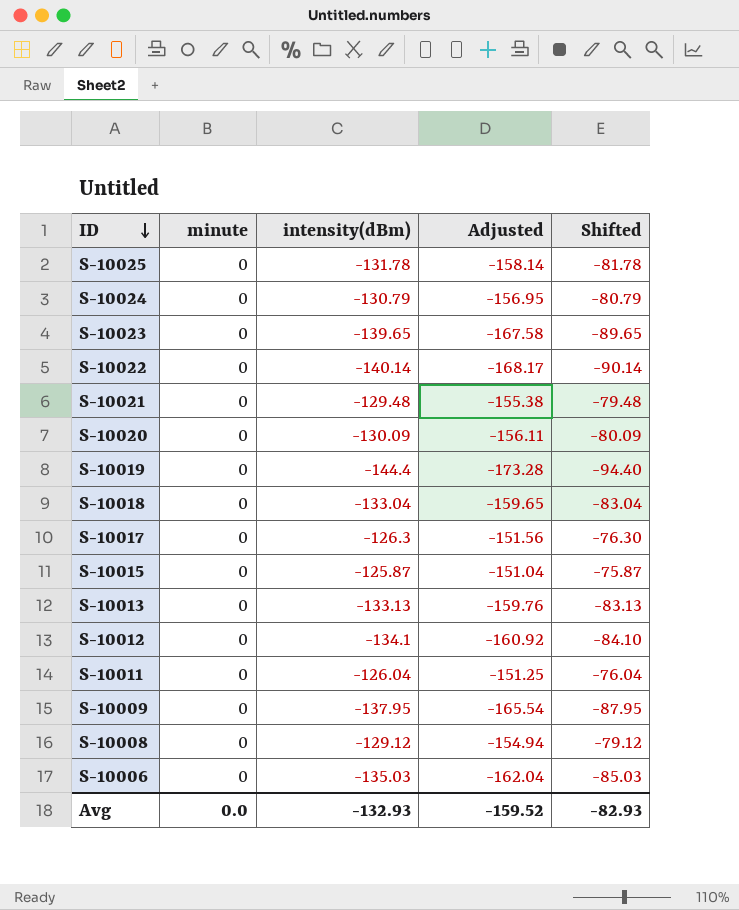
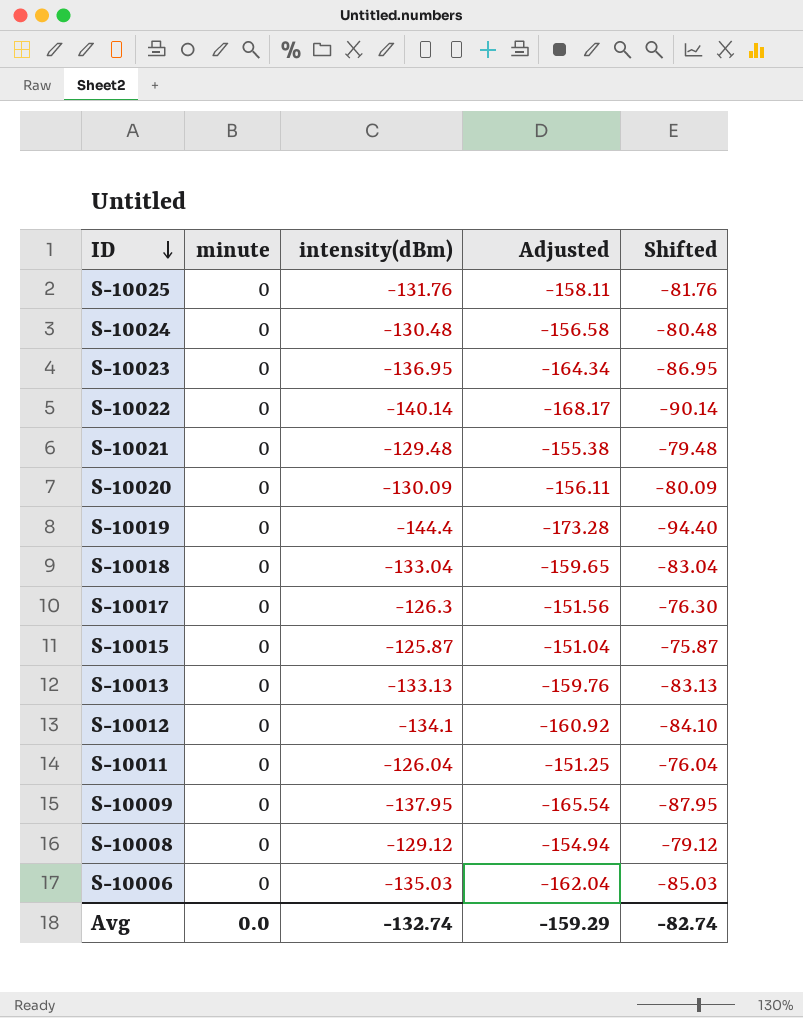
S-10025 | intensity(dBm): -131.78 -> -131.76
S-10025 | Adjusted: -158.14 -> -158.11
S-10025 | Shifted: -81.78 -> -81.76
S-10024 | intensity(dBm): -130.79 -> -130.48
S-10024 | Adjusted: -156.95 -> -156.58
S-10024 | Shifted: -80.79 -> -80.48
S-10023 | intensity(dBm): -139.65 -> -136.95
S-10023 | Adjusted: -167.58 -> -164.34
S-10023 | Shifted: -89.65 -> -86.95
Avg | intensity(dBm): -132.93 -> -132.74
Avg | Adjusted: -159.52 -> -159.29
Avg | Shifted: -82.93 -> -82.74

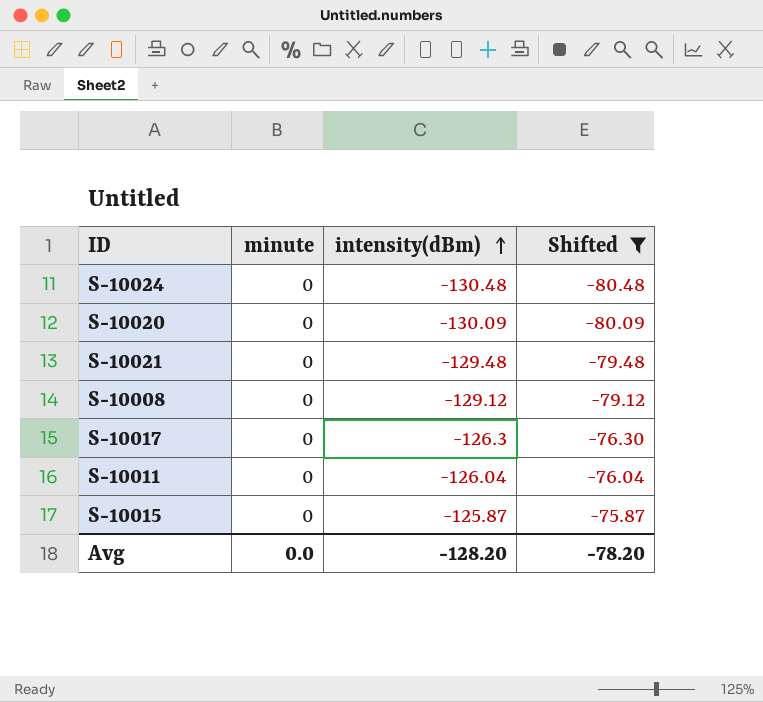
filter: none -> Shifted >= -80.48
row order: ID descending -> intensity(dBm) ascending
column Adjusted | formula: [intensity(dBm)] * 1.2 -> none
Avg | intensity(dBm): -132.74 -> -128.20
Avg | Shifted: -82.74 -> -78.20

